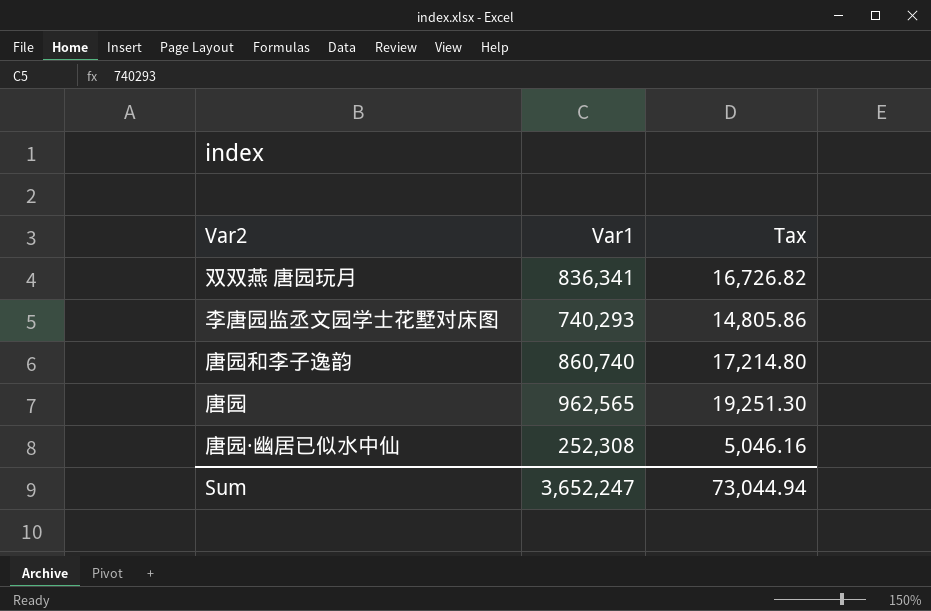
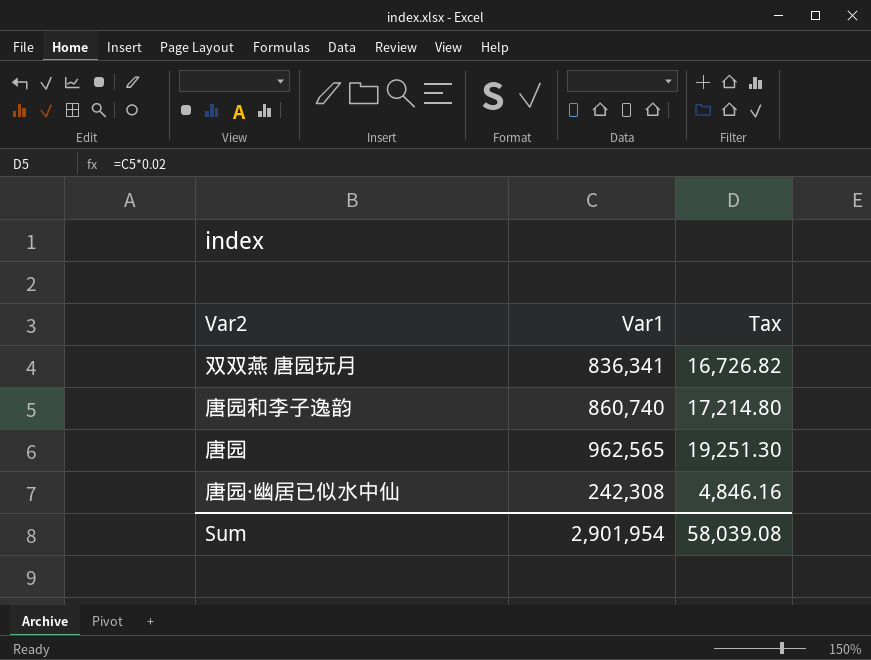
row 李唐园监丞文园学士花墅对床图: 740,293 | 14,805.86 -> none
唐园·幽居已似水中仙 | Var1: 252,308 -> 242,308
唐园·幽居已似水中仙 | Tax: 5,046.16 -> 4,846.16
Sum | Var1: 3,652,247 -> 2,901,954
Sum | Tax: 73,044.94 -> 58,039.08

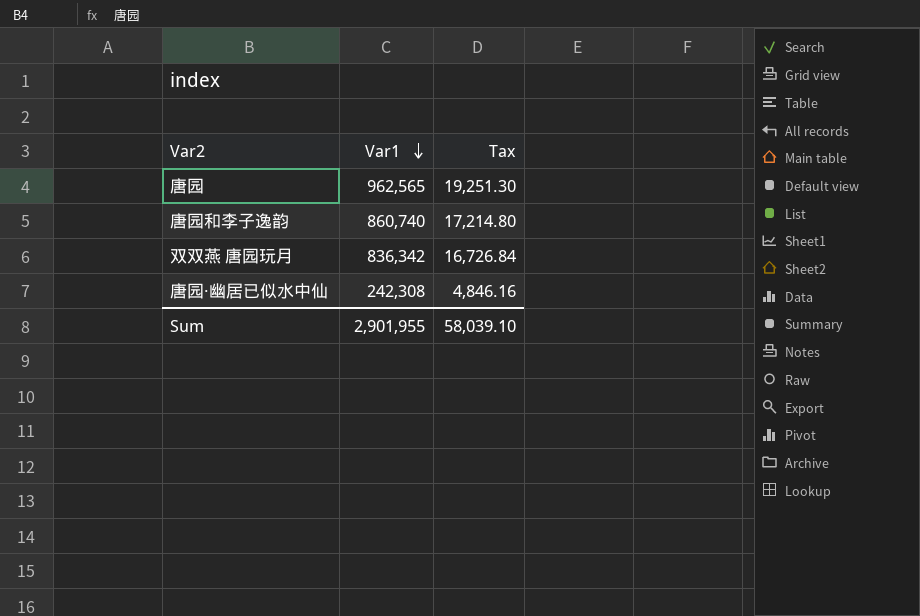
row order: none -> Var1 descending
双双燕 唐园玩月 | Var1: 836,341 -> 836,342
双双燕 唐园玩月 | Tax: 16,726.82 -> 16,726.84
Sum | Var1: 2,901,954 -> 2,901,955
Sum | Tax: 58,039.08 -> 58,039.10

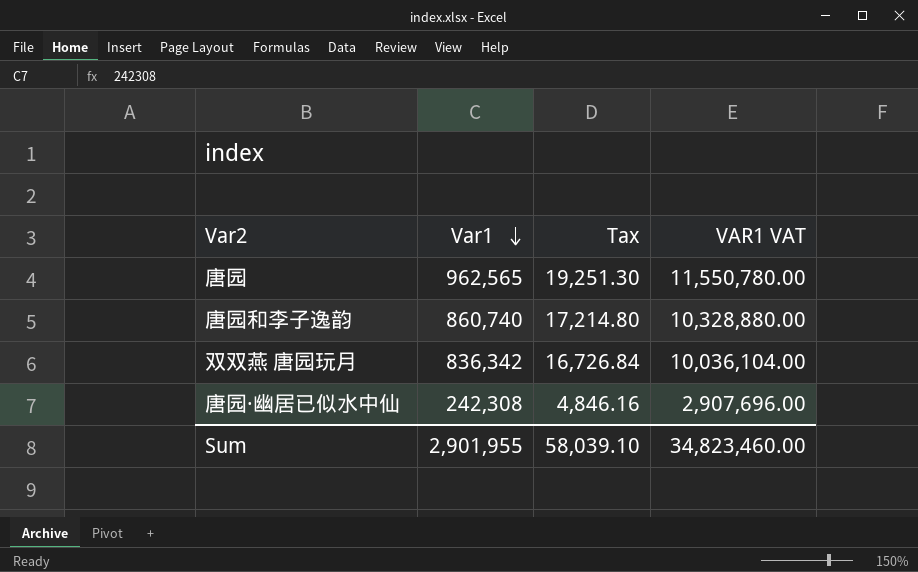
column VAR1 VAT | formula: none -> [Var1] * 12

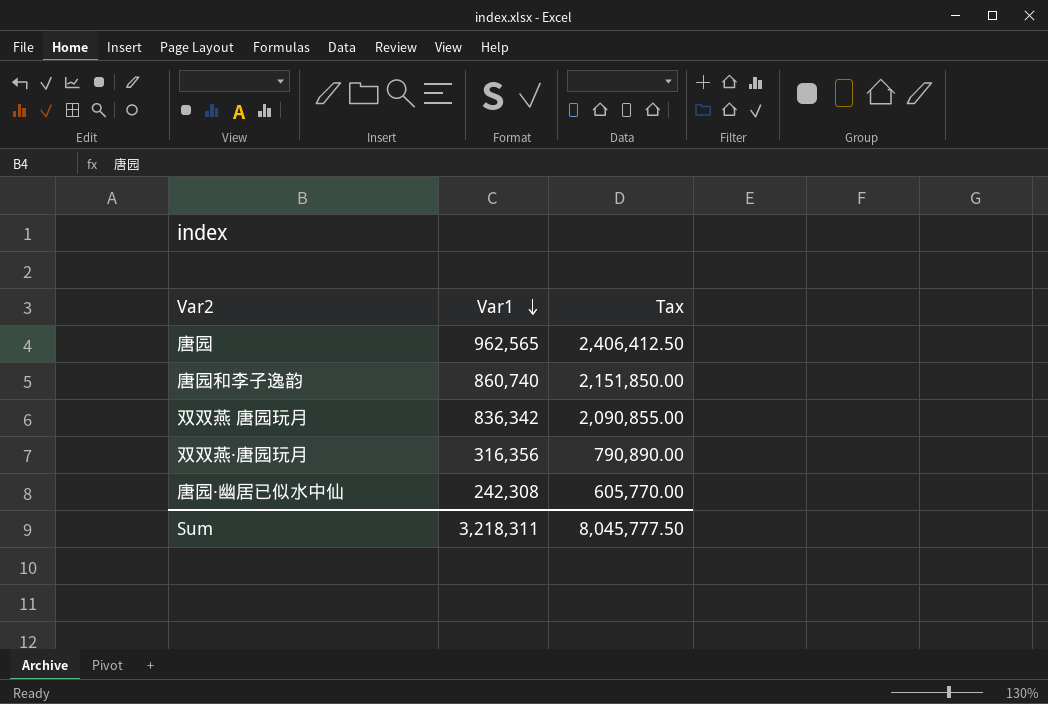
column VAR1 VAT | formula: [Var1] * 12 -> none
column Tax | formula: [Var1] * 0.02 -> [Var1] * 2.5
row 双双燕·唐园玩月: none -> 316,356 | 790,890.00
Sum | Var1: 2,901,955 -> 3,218,311
Sum | Tax: 58,039.10 -> 8,045,777.50

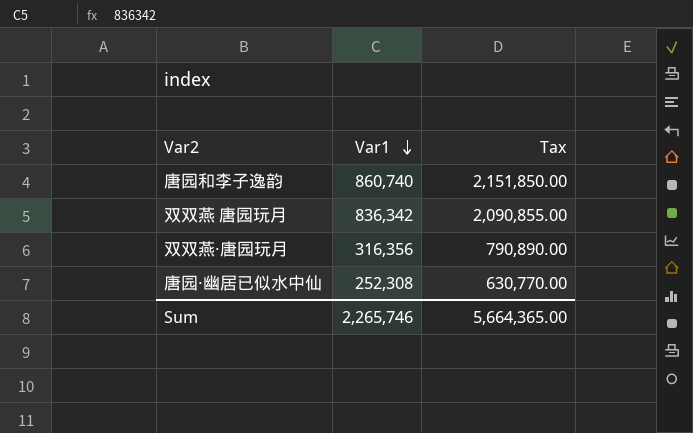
row 唐园: 962,565 | 2,406,412.50 -> none
唐园·幽居已似水中仙 | Var1: 242,308 -> 252,308
唐园·幽居已似水中仙 | Tax: 605,770.00 -> 630,770.00
Sum | Var1: 3,218,311 -> 2,265,746
Sum | Tax: 8,045,777.50 -> 5,664,365.00

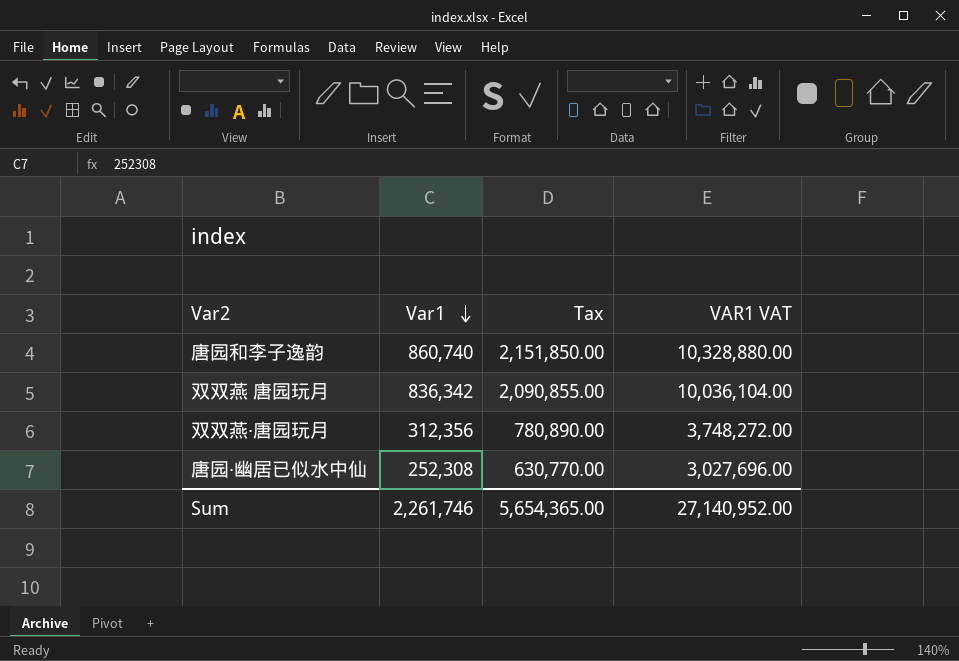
column VAR1 VAT | formula: none -> [Var1] * 12
双双燕·唐园玩月 | Var1: 316,356 -> 312,356
双双燕·唐园玩月 | Tax: 790,890.00 -> 780,890.00
Sum | Var1: 2,265,746 -> 2,261,746
Sum | Tax: 5,664,365.00 -> 5,654,365.00

